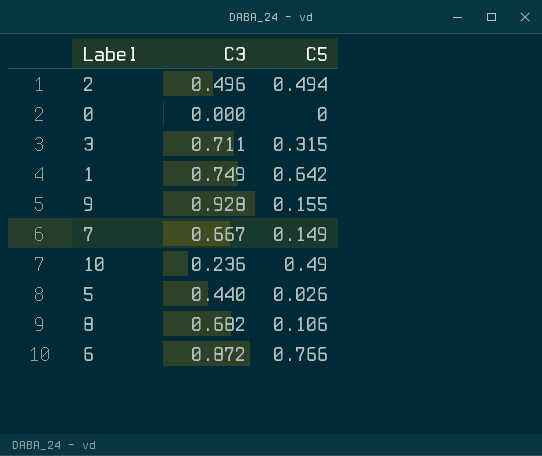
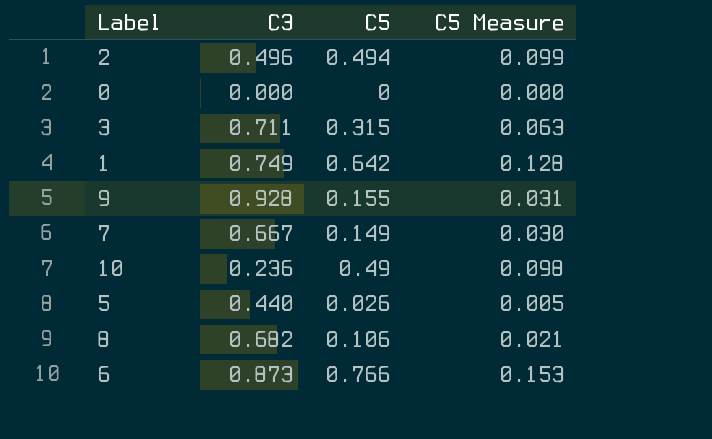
column C5 Measure | formula: none -> [C5] * 0.2
6 | C3: 0.872 -> 0.873

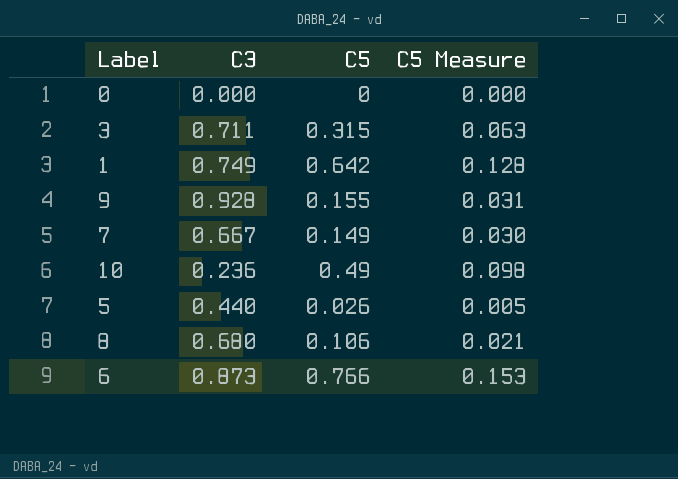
row 2: 0.496 | 0.494 | 0.099 -> none
8 | C3: 0.682 -> 0.680

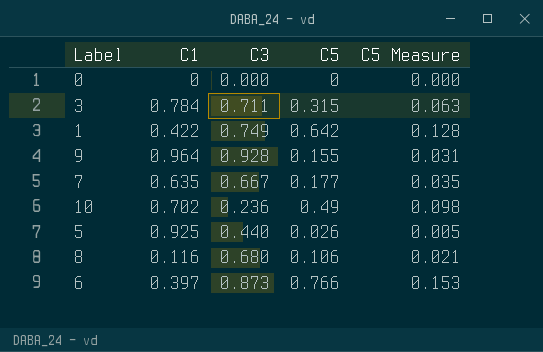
column C1 | position: none -> 2
7 | C5: 0.149 -> 0.177
7 | C5 Measure: 0.030 -> 0.035

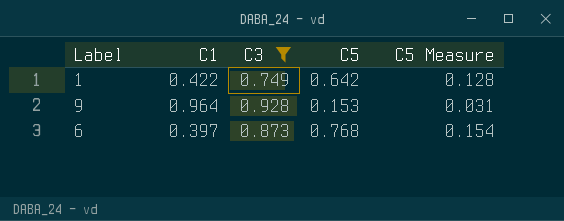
filter: none -> C3 >= 0.749
9 | C5: 0.155 -> 0.153
6 | C5: 0.766 -> 0.768
6 | C5 Measure: 0.153 -> 0.154

